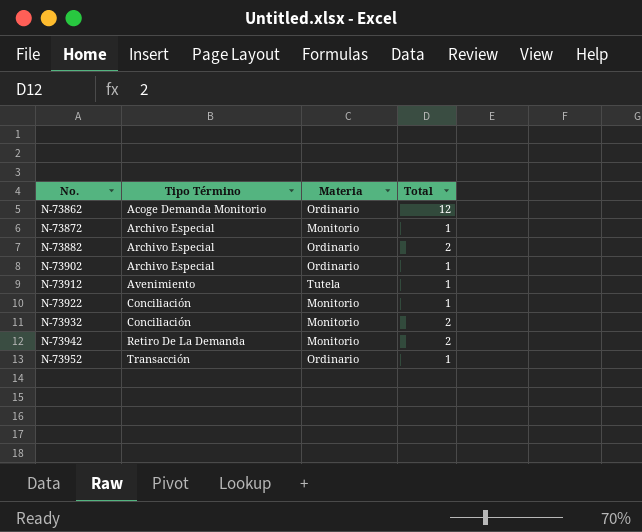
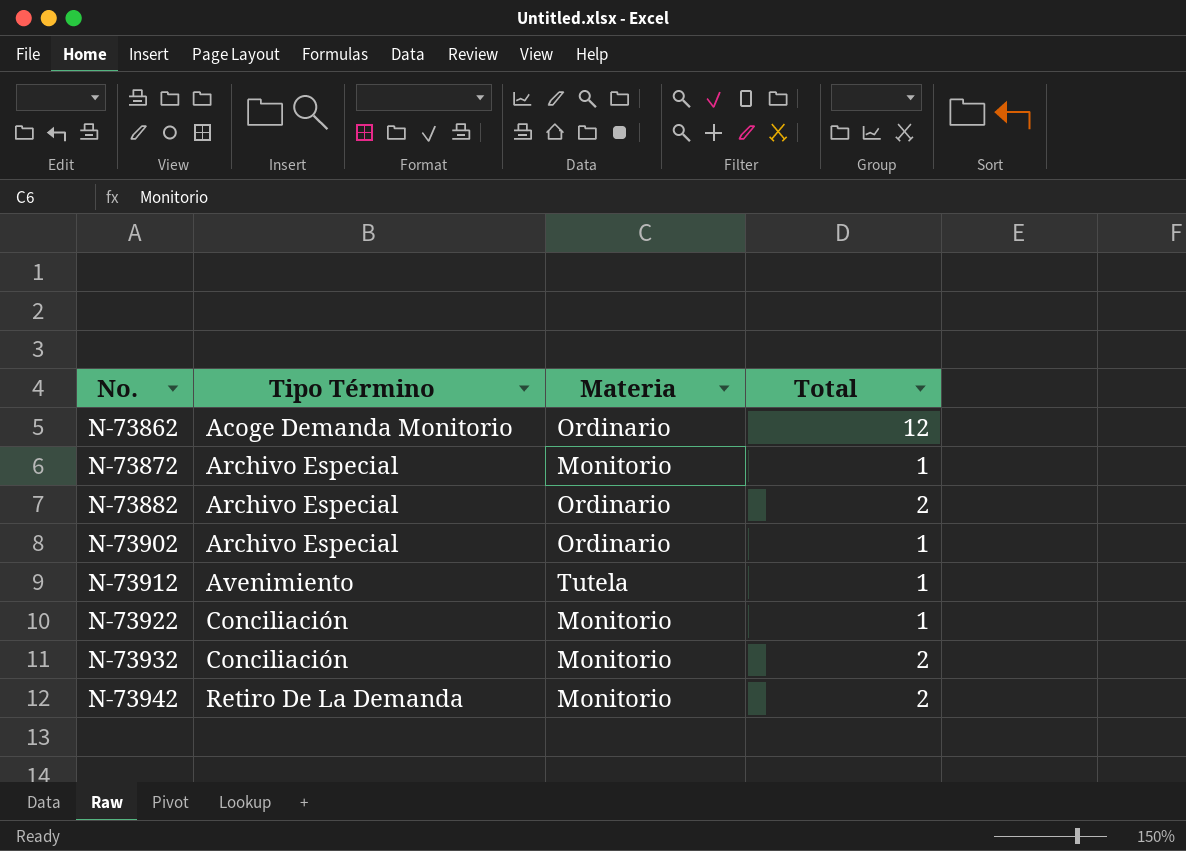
row N-73952: Transacción | Ordinario | 1 -> none

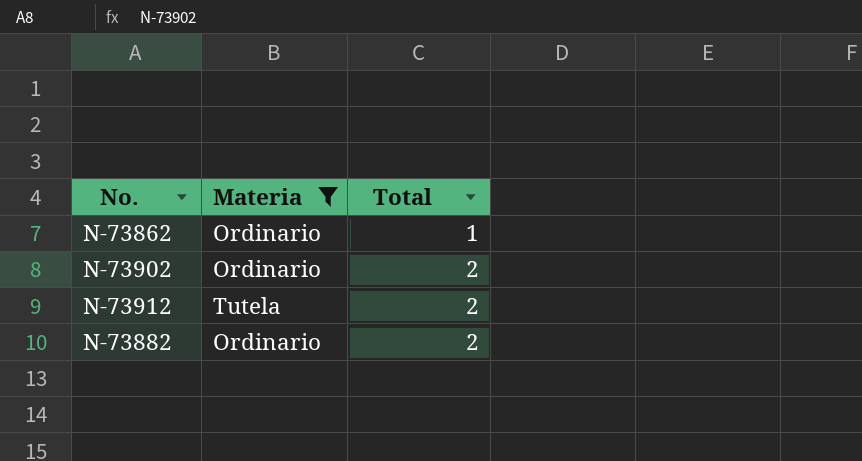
filter: none -> Materia != Monitorio
row order: No. ascending -> Total ascending
column Tipo Término | position: 2 -> none
N-73862 | Total: 12 -> 1
N-73902 | Total: 1 -> 2
N-73912 | Total: 1 -> 2

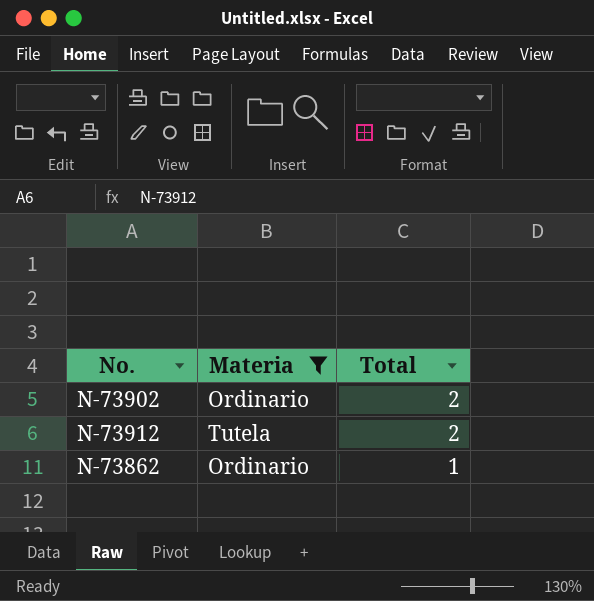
row order: Total ascending -> Total descending
row N-73882: Ordinario | 2 -> none

